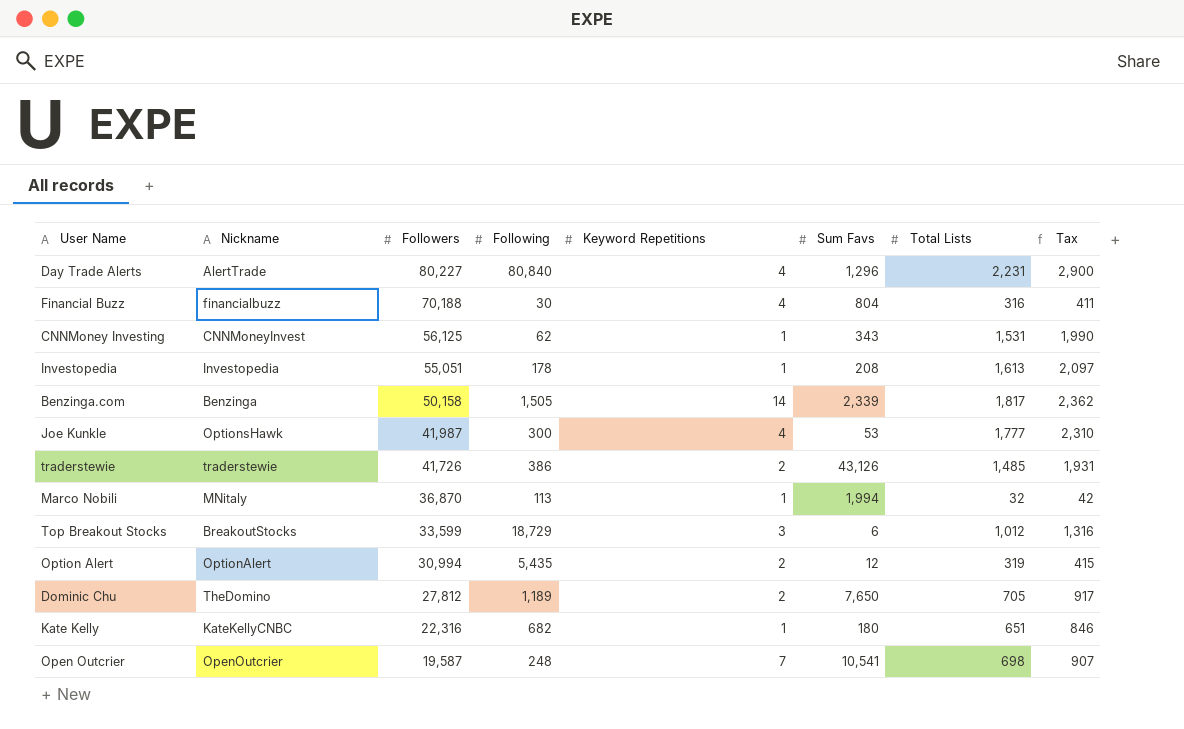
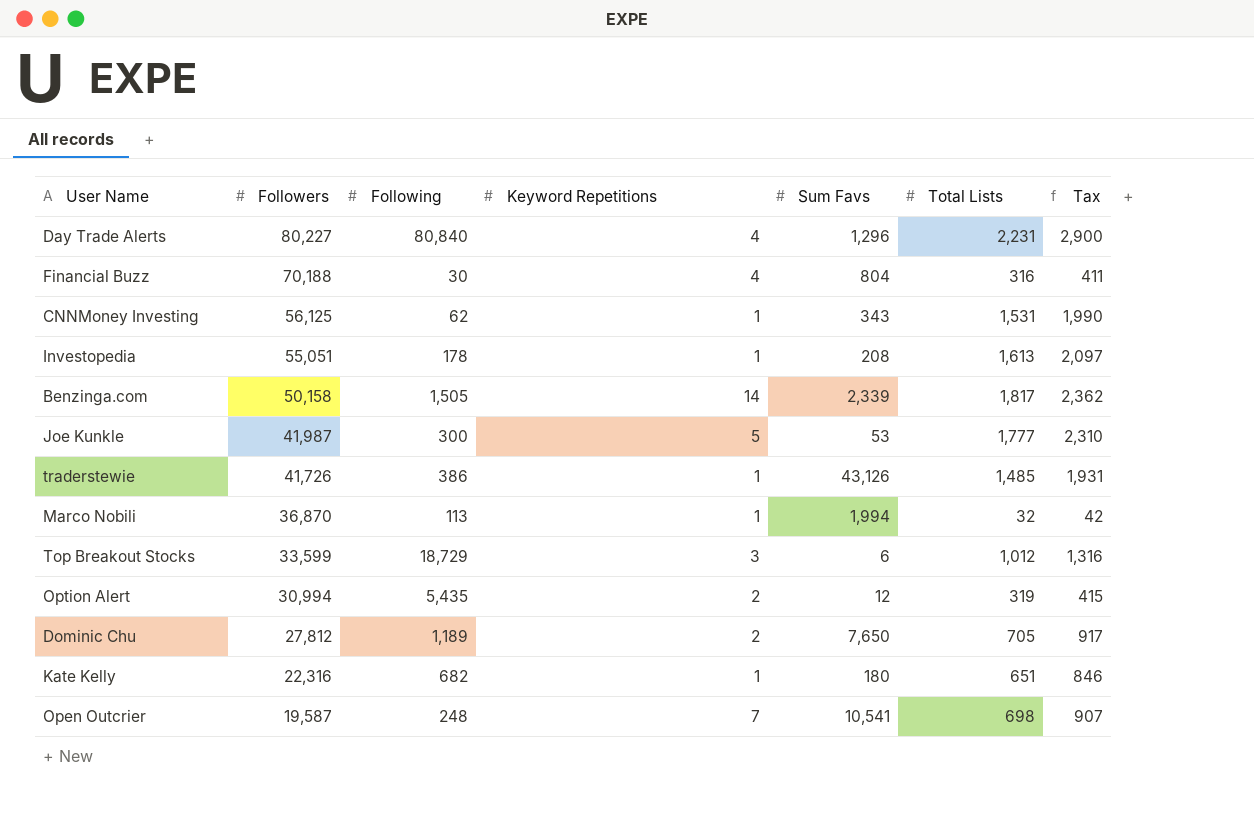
column Nickname | position: 2 -> none
Joe Kunkle | Keyword Repetitions: 4 -> 5
traderstewie | Keyword Repetitions: 2 -> 1

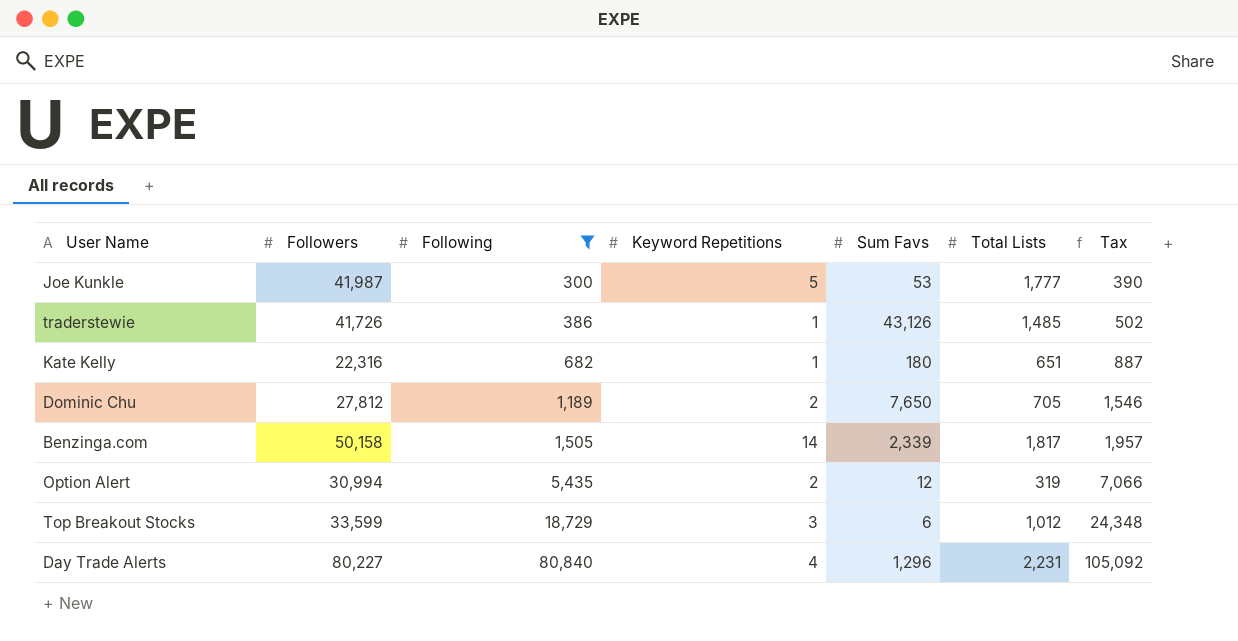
filter: none -> Following >= 300
row order: Followers descending -> Following ascending
column Tax | formula: [Total Lists] * 1.3 -> [Following] * 1.3

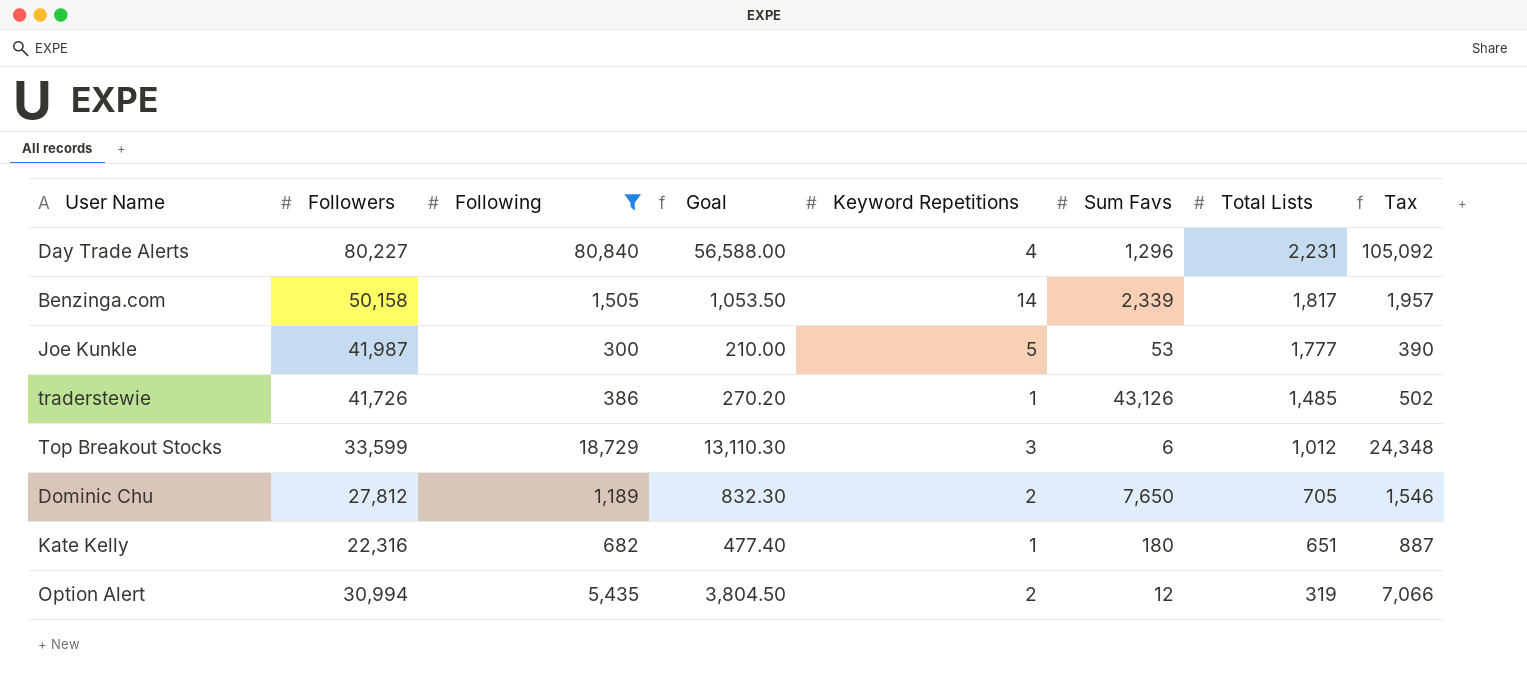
row order: Following ascending -> Total Lists descending
column Goal | formula: none -> [Following] * 0.7

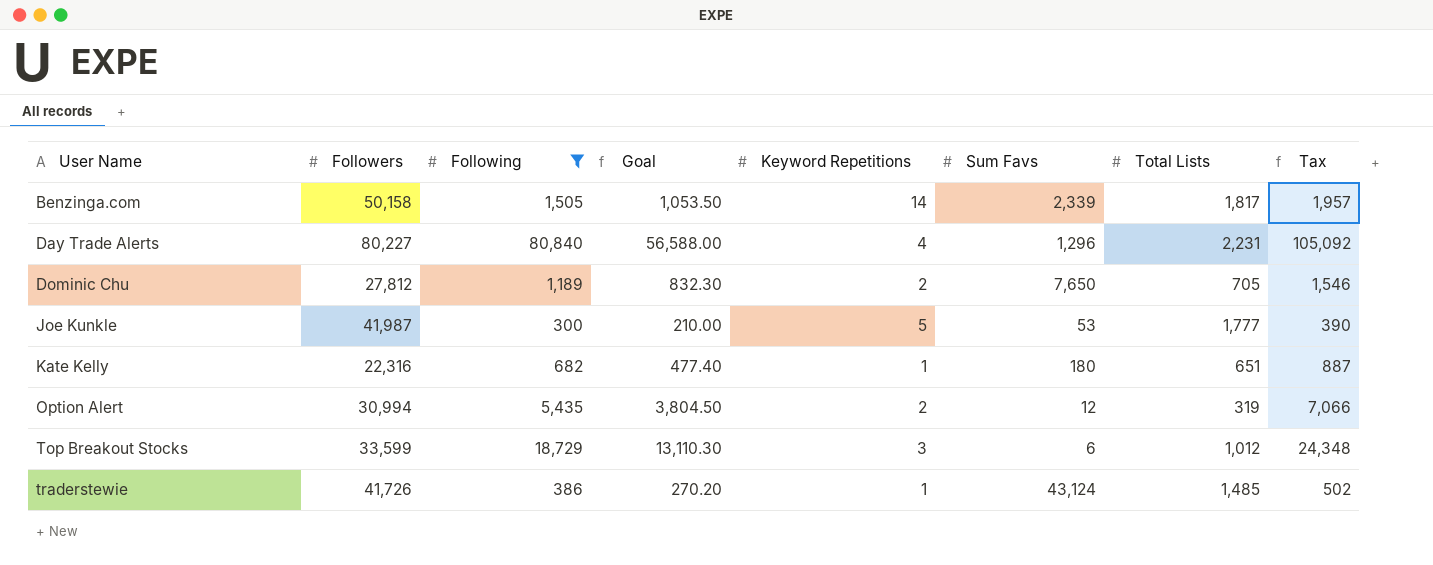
row order: Total Lists descending -> User Name ascending
traderstewie | Sum Favs: 43,126 -> 43,124

